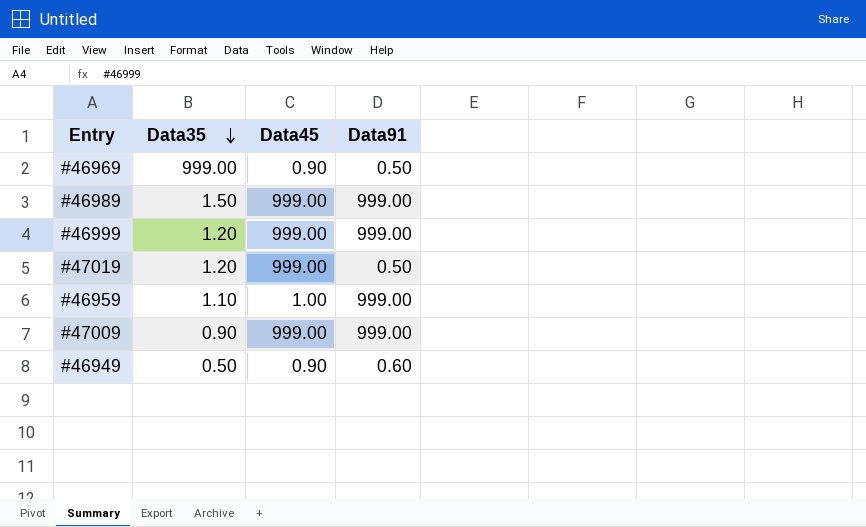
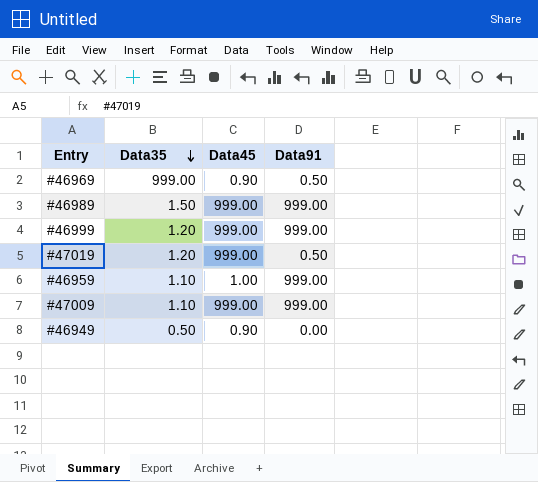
#47009 | Data35: 0.90 -> 1.10
#46949 | Data91: 0.60 -> 0.00

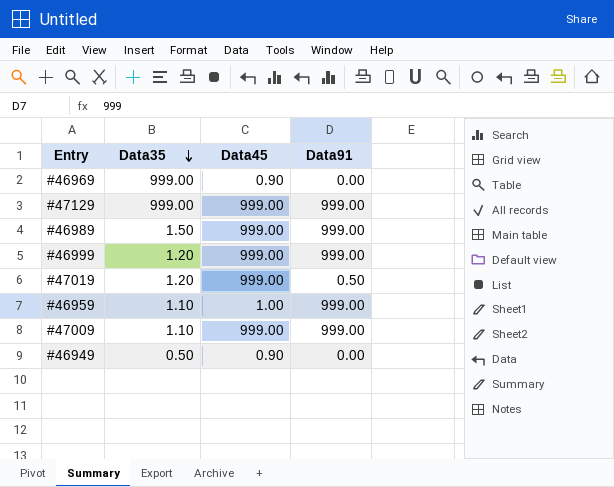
#46969 | Data91: 0.50 -> 0.00
row #47129: none -> 999.00 | 999.00 | 999.00

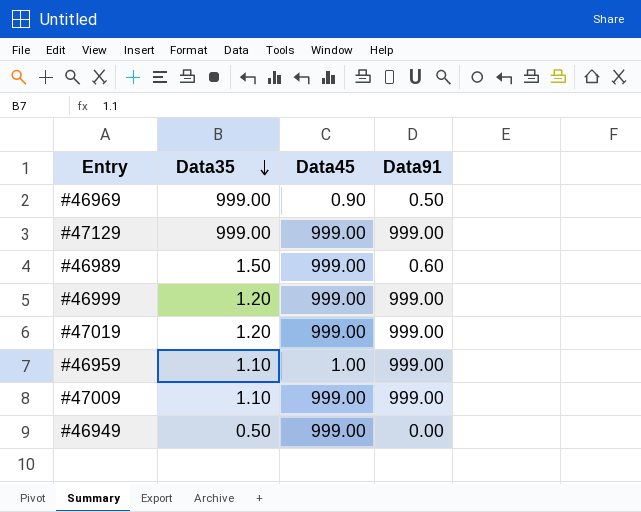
#46969 | Data91: 0.00 -> 0.50
#46989 | Data91: 999.00 -> 0.60
#47019 | Data91: 0.50 -> 999.00
#46949 | Data45: 0.90 -> 999.00

